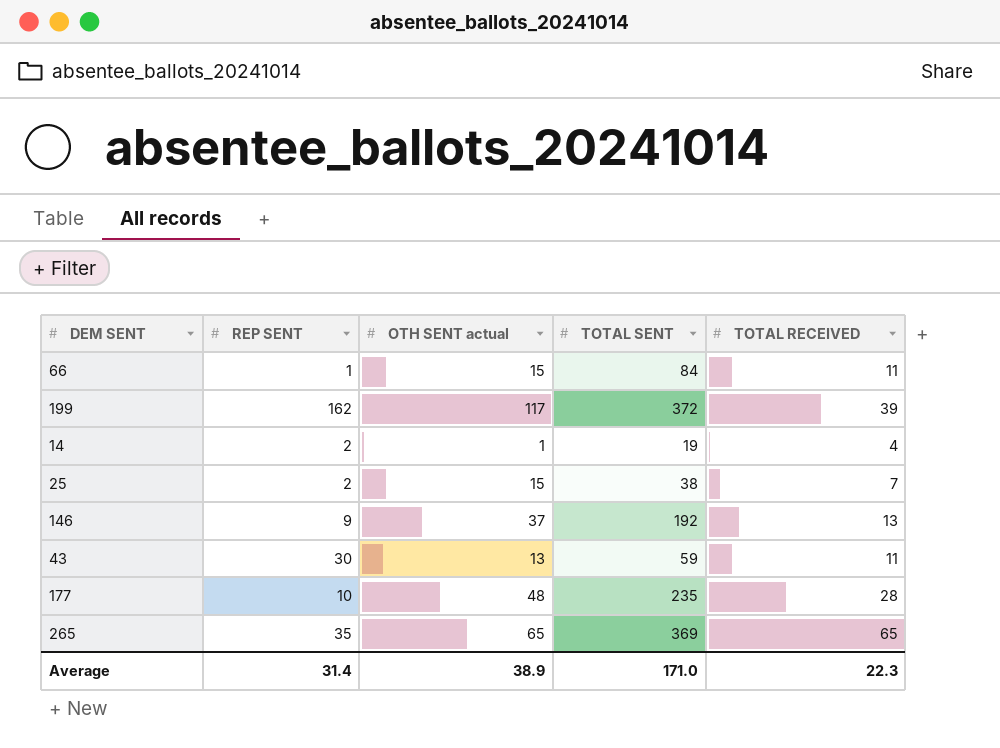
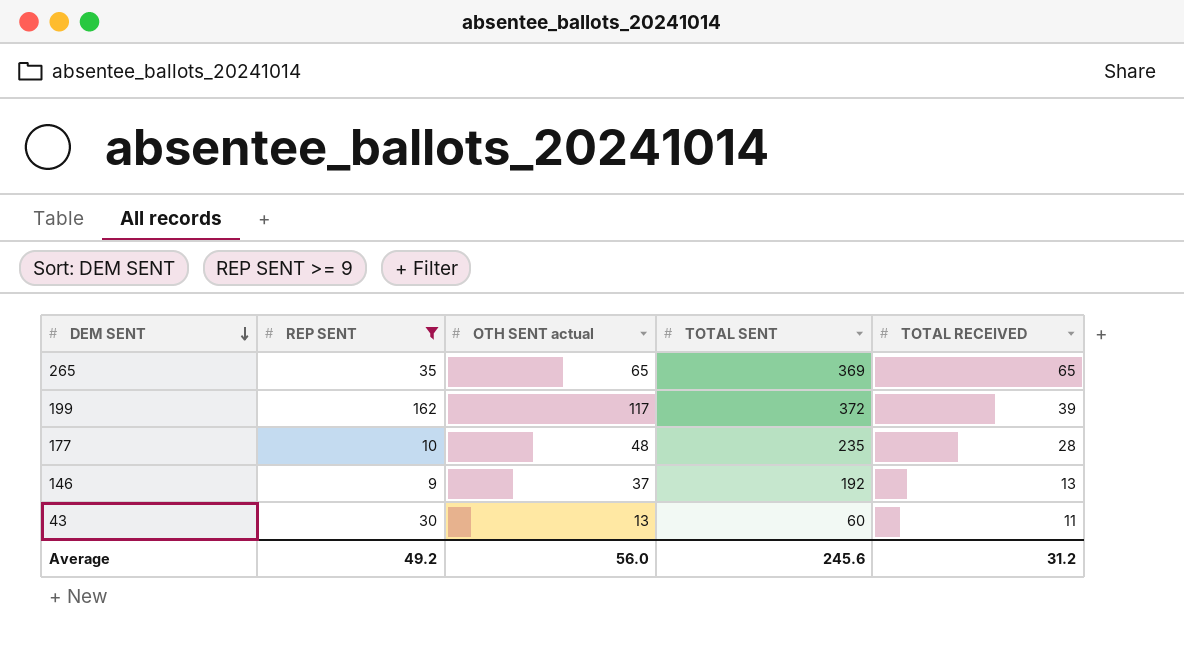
filter: none -> REP SENT >= 9
row order: none -> DEM SENT descending
43 | TOTAL SENT: 59 -> 60
Average | REP SENT: 31.4 -> 49.2
Average | OTH SENT actual: 38.9 -> 56.0
Average | TOTAL SENT: 171.0 -> 245.6
Average | TOTAL RECEIVED: 22.3 -> 31.2

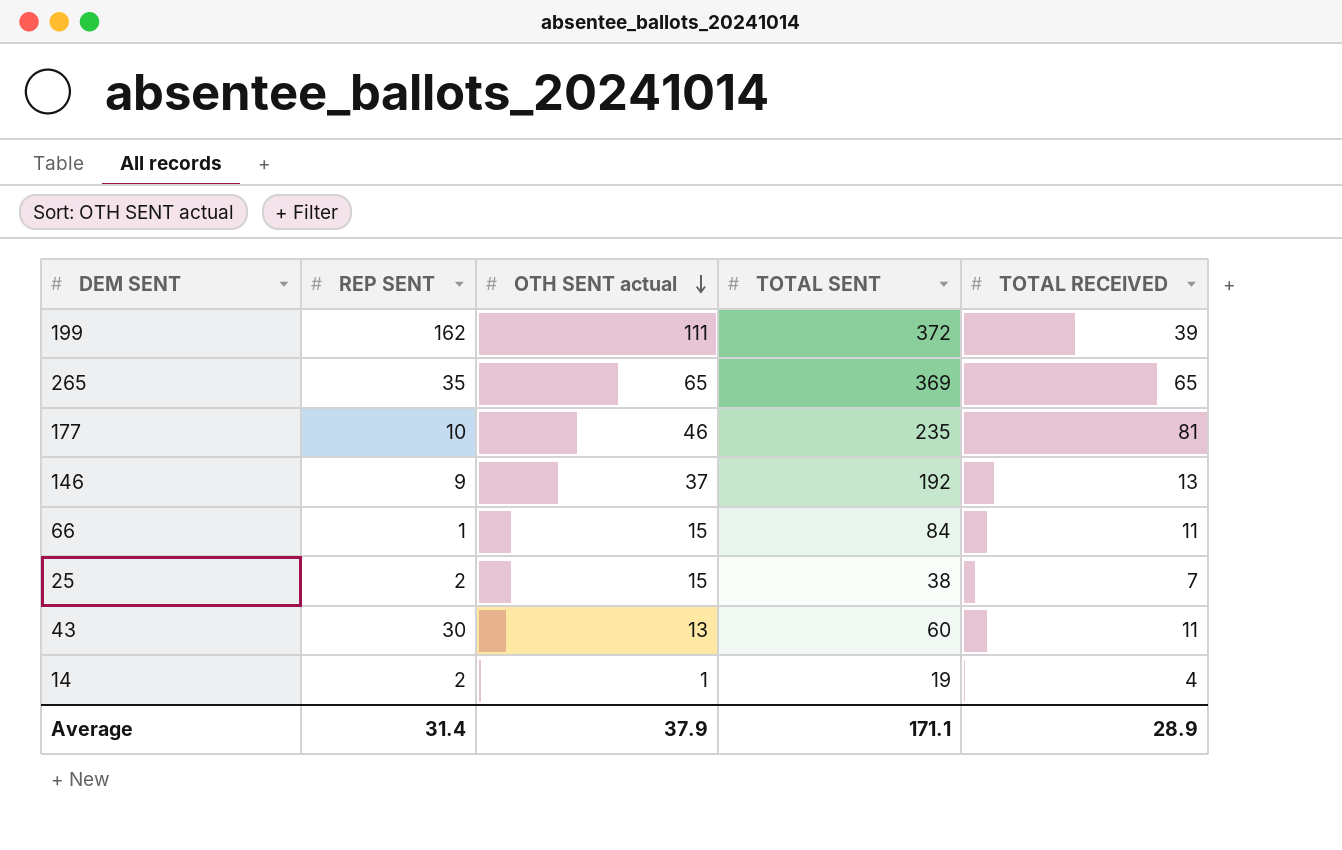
filter: REP SENT >= 9 -> none
row order: DEM SENT descending -> OTH SENT actual descending
199 | OTH SENT actual: 117 -> 111
177 | OTH SENT actual: 48 -> 46
177 | TOTAL RECEIVED: 28 -> 81
Average | REP SENT: 49.2 -> 31.4
Average | OTH SENT actual: 56.0 -> 37.9
Average | TOTAL SENT: 245.6 -> 171.1
Average | TOTAL RECEIVED: 31.2 -> 28.9

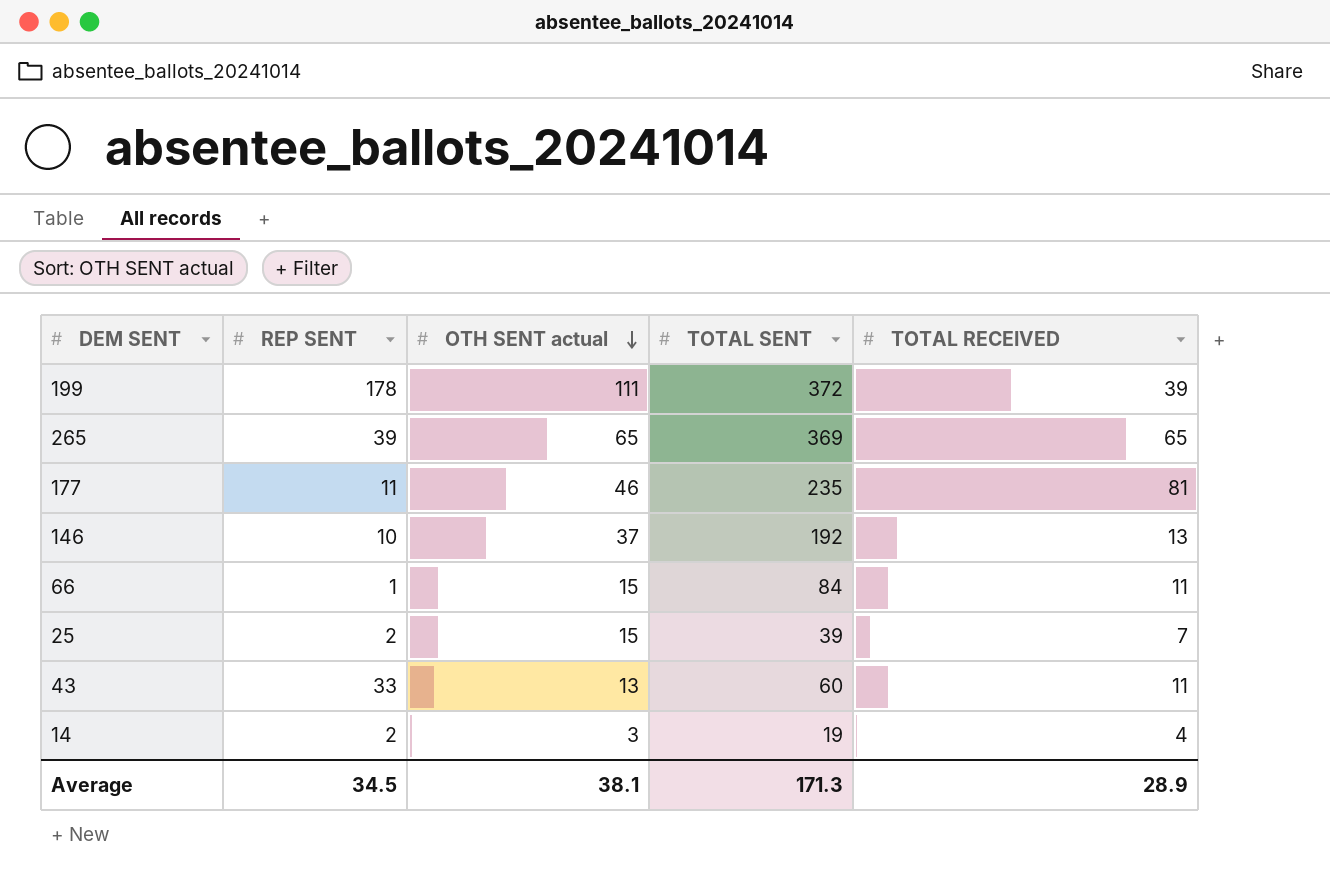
199 | REP SENT: 162 -> 178
265 | REP SENT: 35 -> 39
177 | REP SENT: 10 -> 11
146 | REP SENT: 9 -> 10
25 | TOTAL SENT: 38 -> 39
43 | REP SENT: 30 -> 33
14 | OTH SENT actual: 1 -> 3
Average | REP SENT: 31.4 -> 34.5
Average | OTH SENT actual: 37.9 -> 38.1
Average | TOTAL SENT: 171.1 -> 171.3

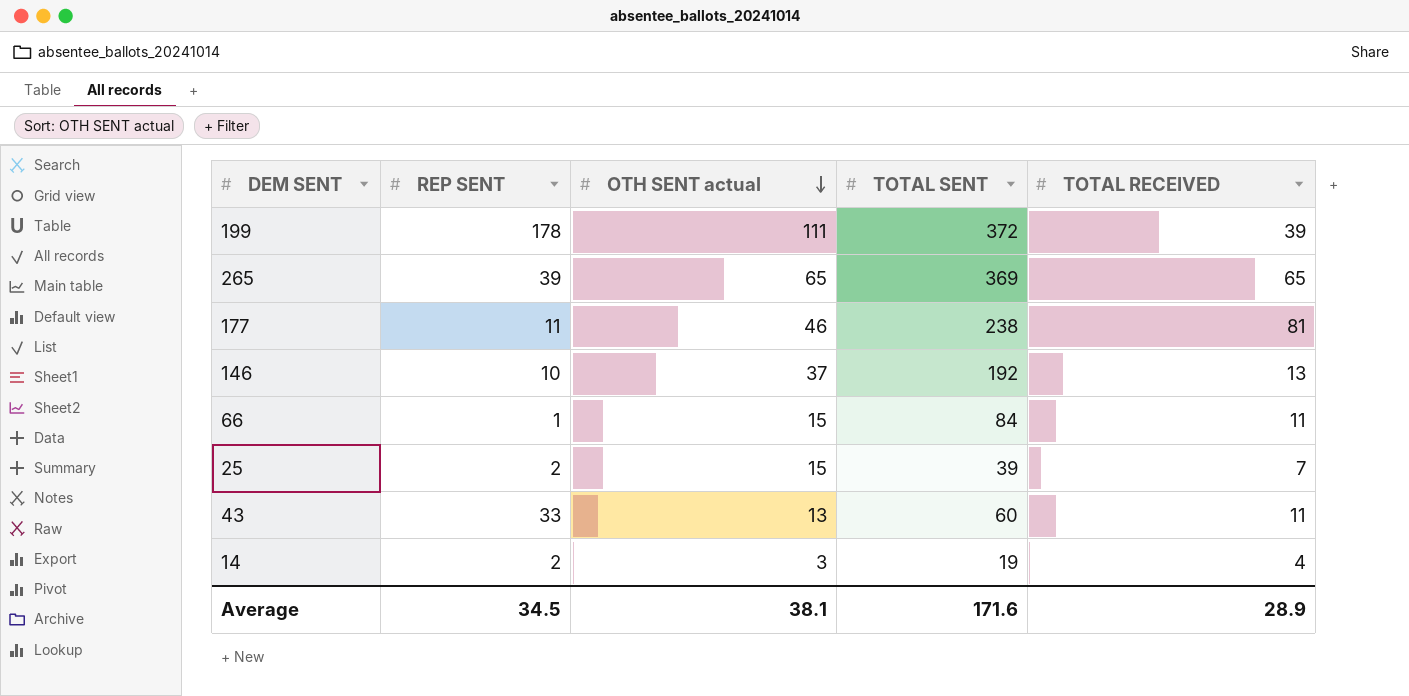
177 | TOTAL SENT: 235 -> 238
Average | TOTAL SENT: 171.3 -> 171.6

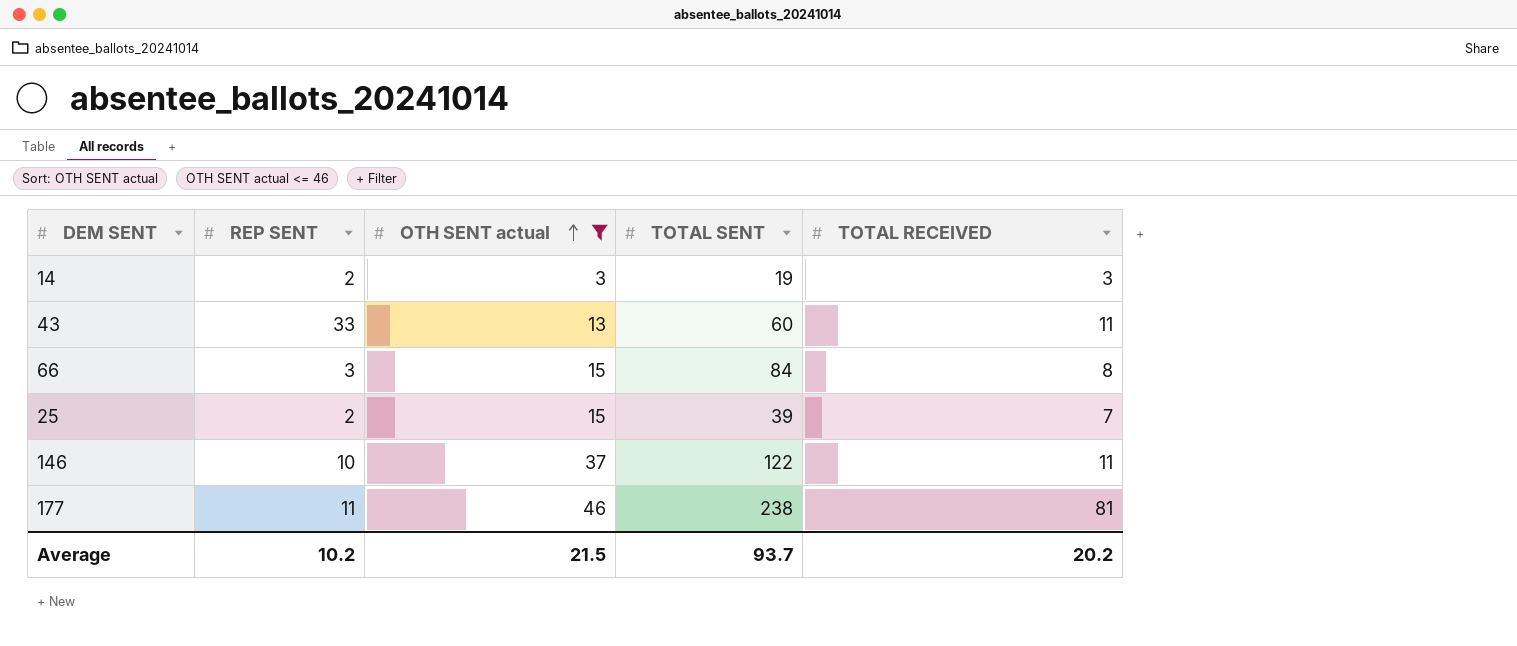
filter: none -> OTH SENT actual <= 46
row order: OTH SENT actual descending -> OTH SENT actual ascending
14 | TOTAL RECEIVED: 4 -> 3
66 | REP SENT: 1 -> 3
66 | TOTAL RECEIVED: 11 -> 8
146 | TOTAL SENT: 192 -> 122
146 | TOTAL RECEIVED: 13 -> 11
Average | REP SENT: 34.5 -> 10.2
Average | OTH SENT actual: 38.1 -> 21.5
Average | TOTAL SENT: 171.6 -> 93.7
Average | TOTAL RECEIVED: 28.9 -> 20.2

